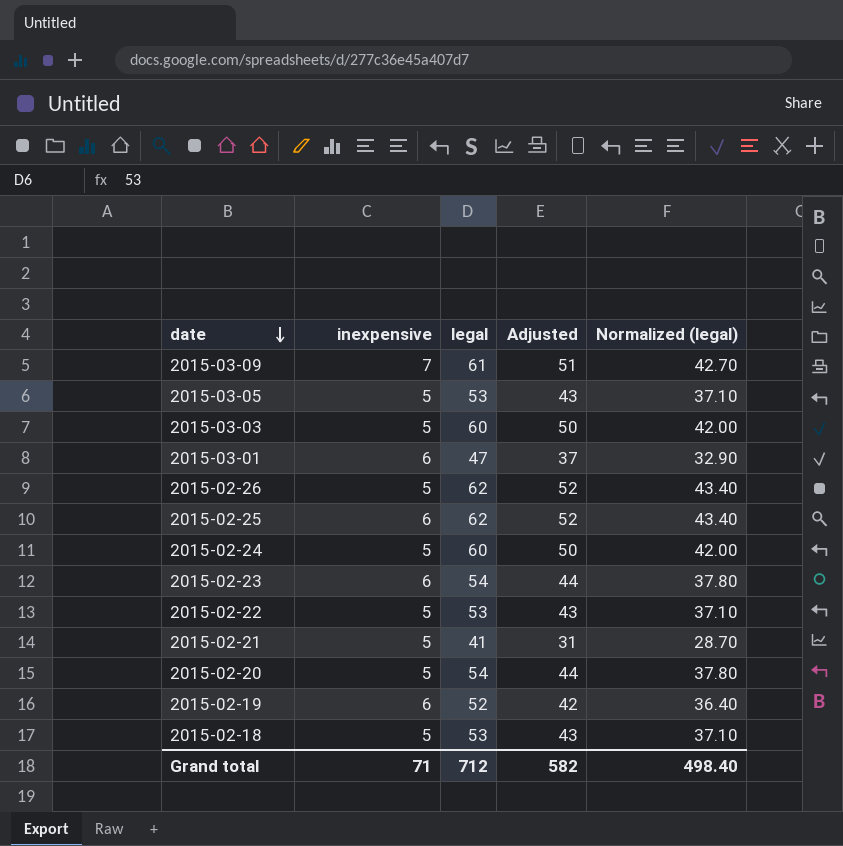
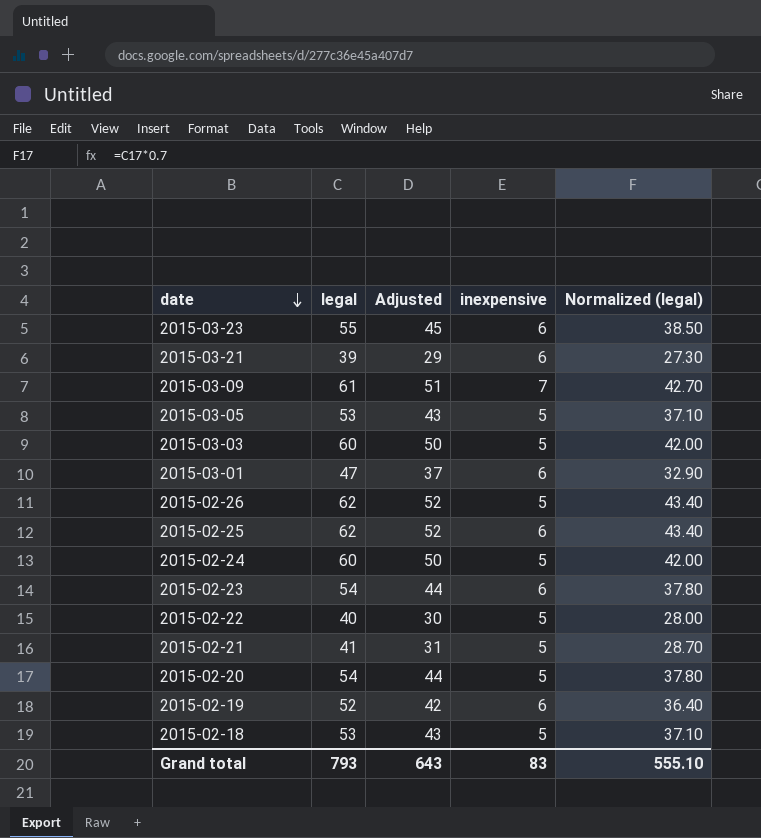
column inexpensive | position: 2 -> 4
row 2015-03-23: none -> 55 | 45 | 6 | 38.50
row 2015-03-21: none -> 39 | 29 | 6 | 27.30
2015-02-22 | legal: 53 -> 40
2015-02-22 | Adjusted: 43 -> 30
2015-02-22 | Normalized (legal): 37.10 -> 28.00
Grand total | legal: 712 -> 793
Grand total | Adjusted: 582 -> 643
Grand total | inexpensive: 71 -> 83
Grand total | Normalized (legal): 498.40 -> 555.10

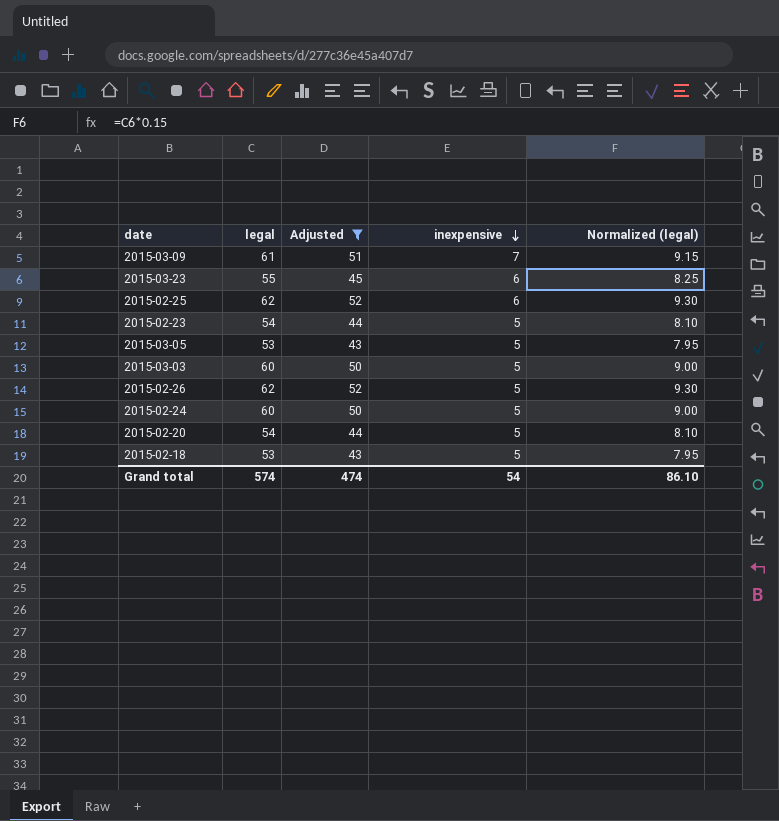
filter: none -> Adjusted >= 43
row order: date descending -> inexpensive descending
column Normalized (legal) | formula: [legal] * 0.7 -> [legal] * 0.15
2015-02-23 | inexpensive: 6 -> 5
Grand total | legal: 793 -> 574
Grand total | Adjusted: 643 -> 474
Grand total | inexpensive: 83 -> 54
Grand total | Normalized (legal): 555.10 -> 86.10

